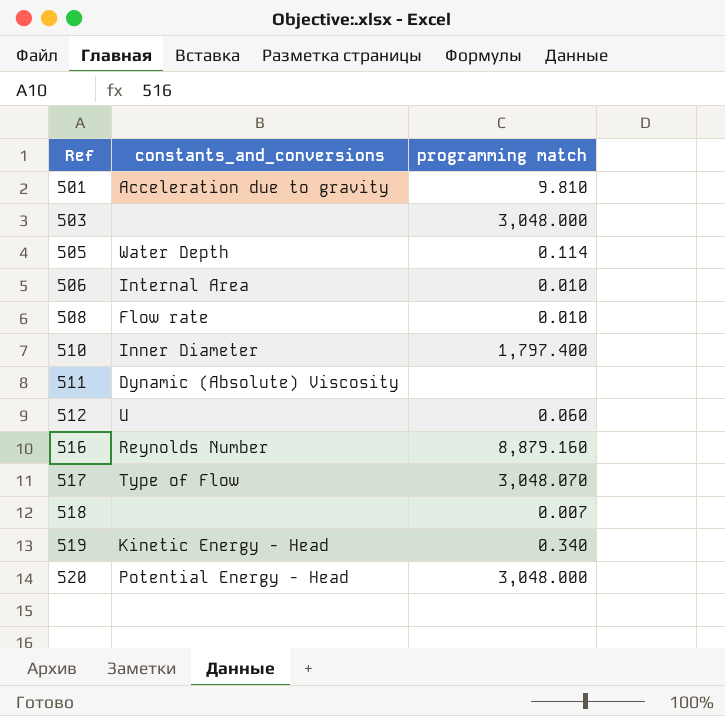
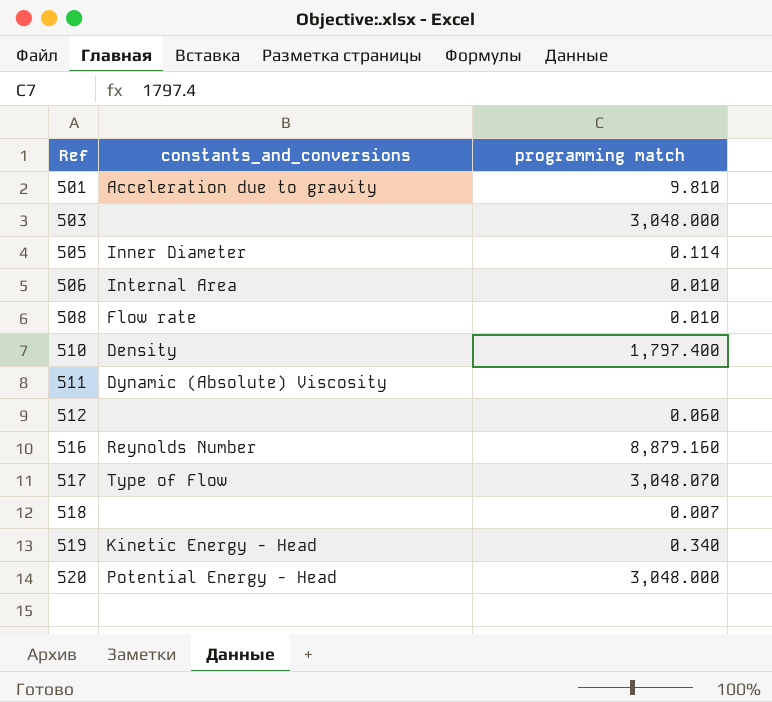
505 | constants_and_conversions: Water Depth -> Inner Diameter
510 | constants_and_conversions: Inner Diameter -> Density
512 | constants_and_conversions: U -> none

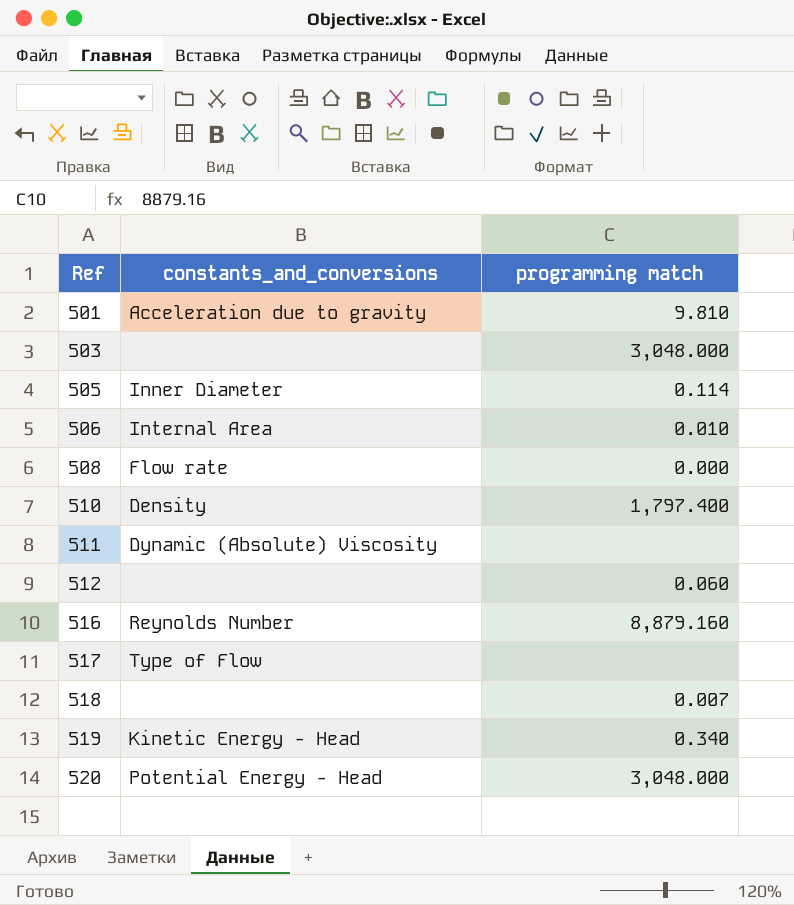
508 | programming match: 0.010 -> 0.000
517 | programming match: 3,048.070 -> none

